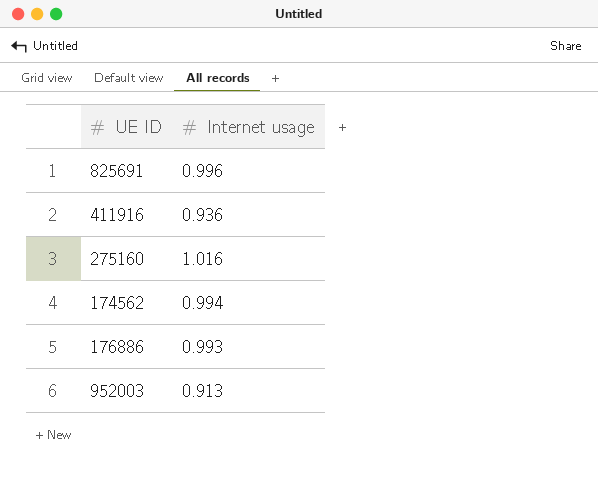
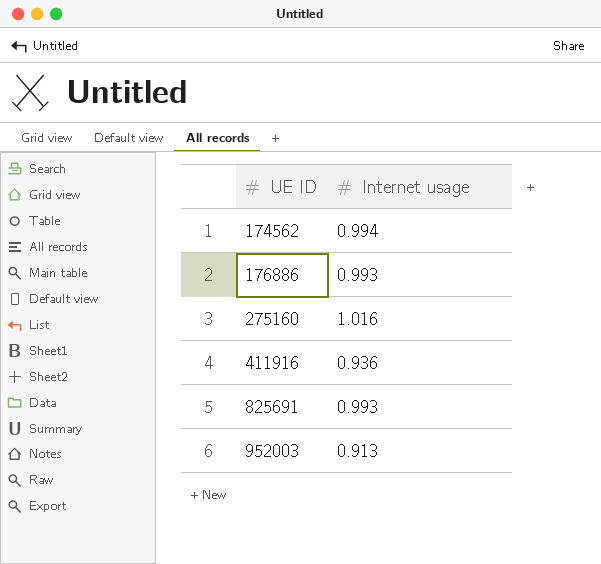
row order: none -> UE ID ascending
825691 | Internet usage: 0.996 -> 0.993

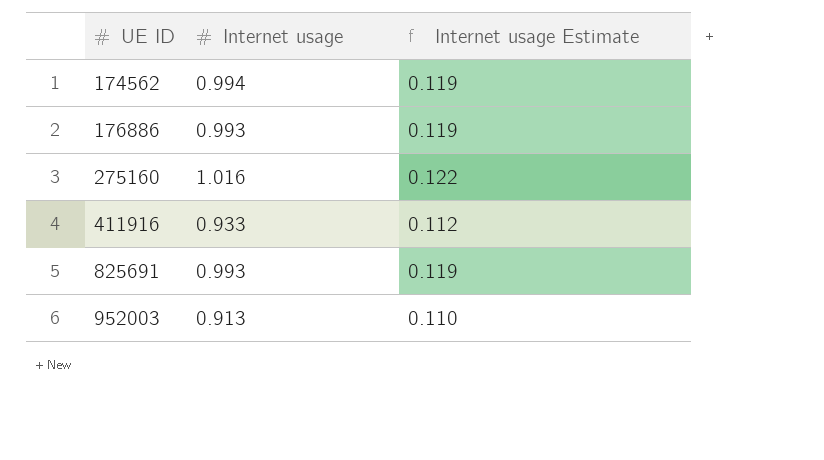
column Internet usage Estimate | formula: none -> [Internet usage] * 0.12
411916 | Internet usage: 0.936 -> 0.933

